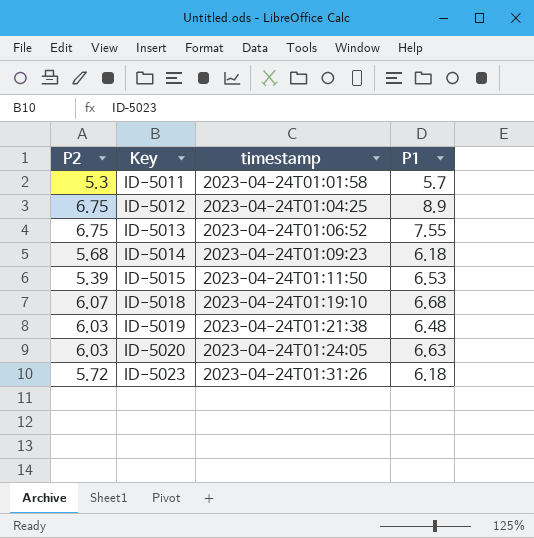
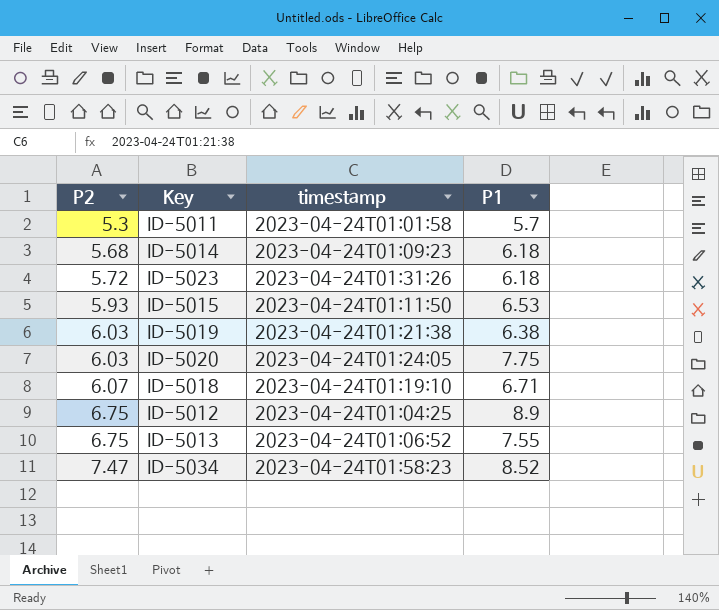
row order: Key ascending -> P2 ascending
ID-5015 | P2: 5.39 -> 5.93
ID-5019 | P1: 6.48 -> 6.38
ID-5020 | P1: 6.63 -> 7.75
ID-5018 | P1: 6.68 -> 6.71
row ID-5034: none -> 7.47 | 2023-04-24T01:58:23 | 8.52

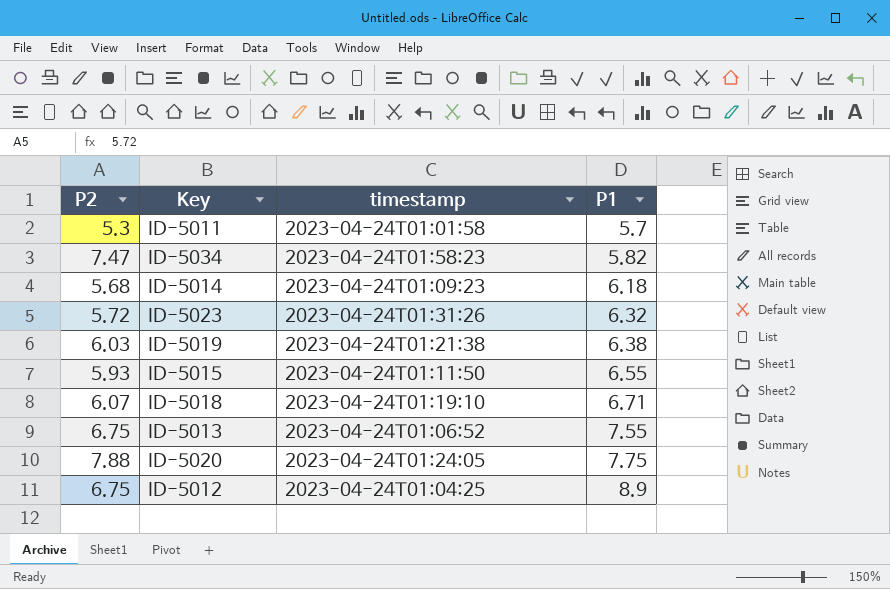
row order: P2 ascending -> P1 ascending
ID-5034 | P1: 8.52 -> 5.82
ID-5023 | P1: 6.18 -> 6.32
ID-5015 | P1: 6.53 -> 6.55
ID-5020 | P2: 6.03 -> 7.88

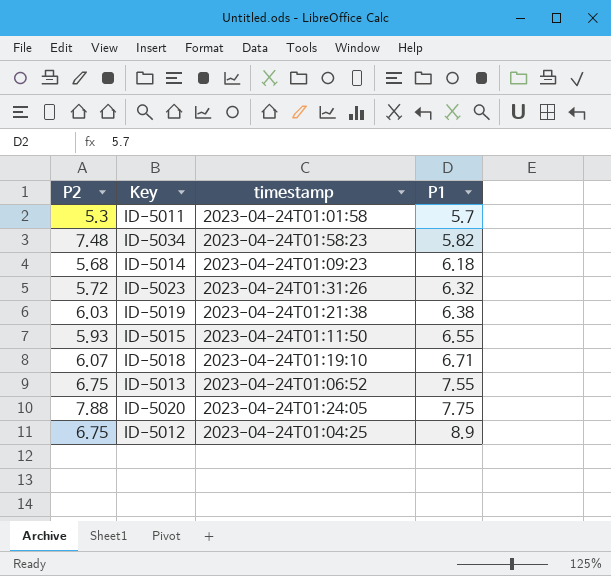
ID-5034 | P2: 7.47 -> 7.48

